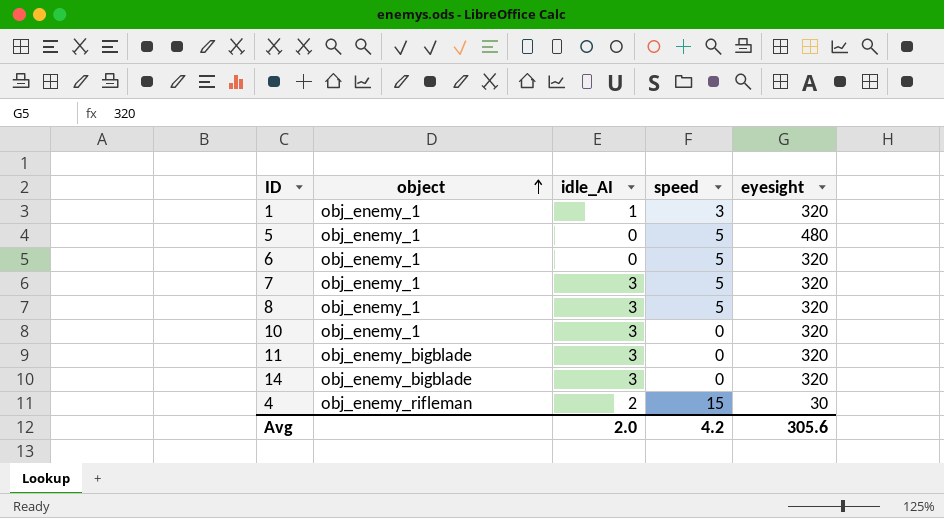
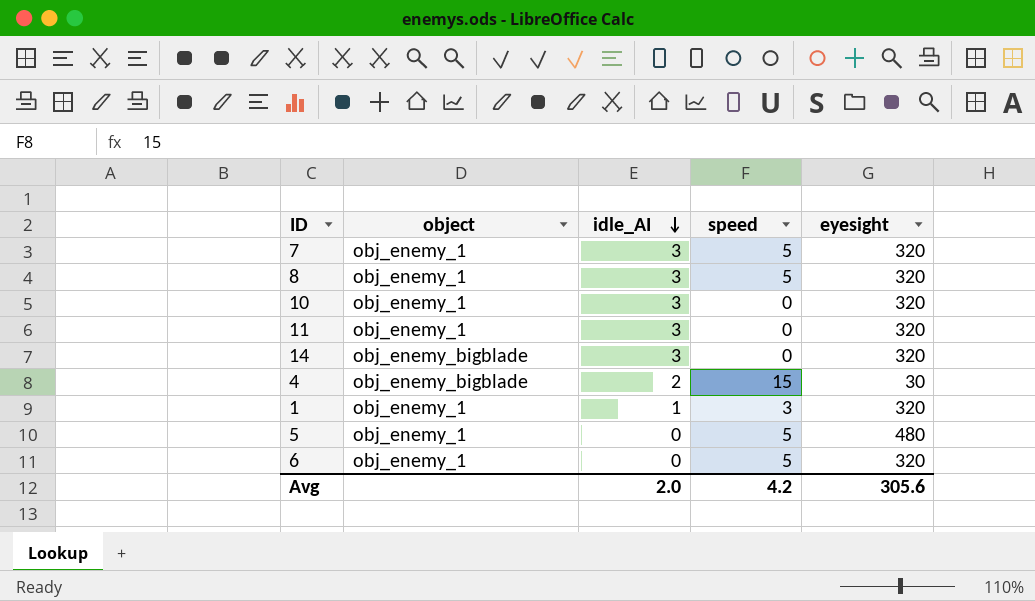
row order: object ascending -> idle_AI descending
11 | object: obj_enemy_bigblade -> obj_enemy_1
4 | object: obj_enemy_rifleman -> obj_enemy_bigblade

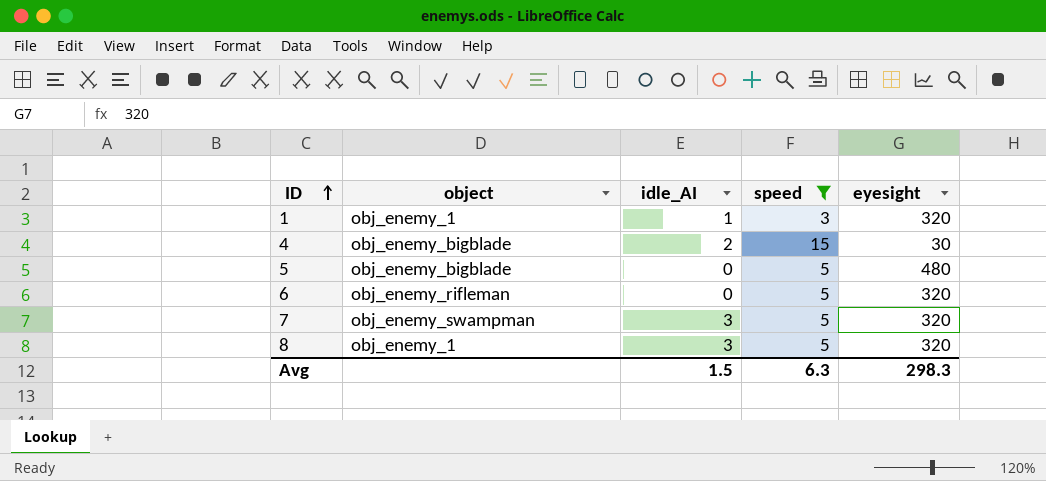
filter: none -> speed != 0
row order: idle_AI descending -> ID ascending
5 | object: obj_enemy_1 -> obj_enemy_bigblade
6 | object: obj_enemy_1 -> obj_enemy_rifleman
7 | object: obj_enemy_1 -> obj_enemy_swampman
Avg | idle_AI: 2.0 -> 1.5
Avg | speed: 4.2 -> 6.3
Avg | eyesight: 305.6 -> 298.3

